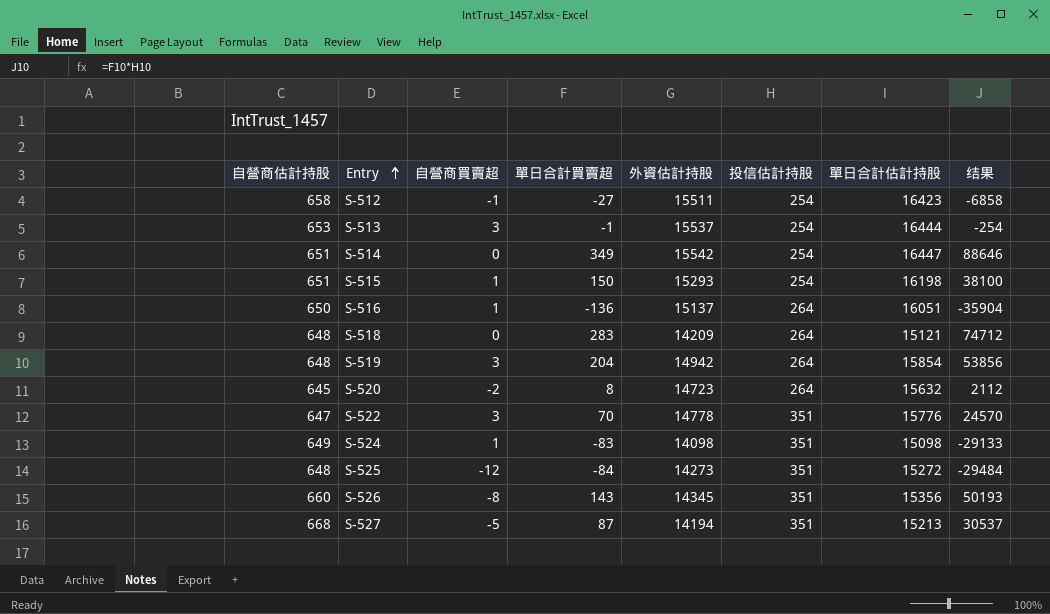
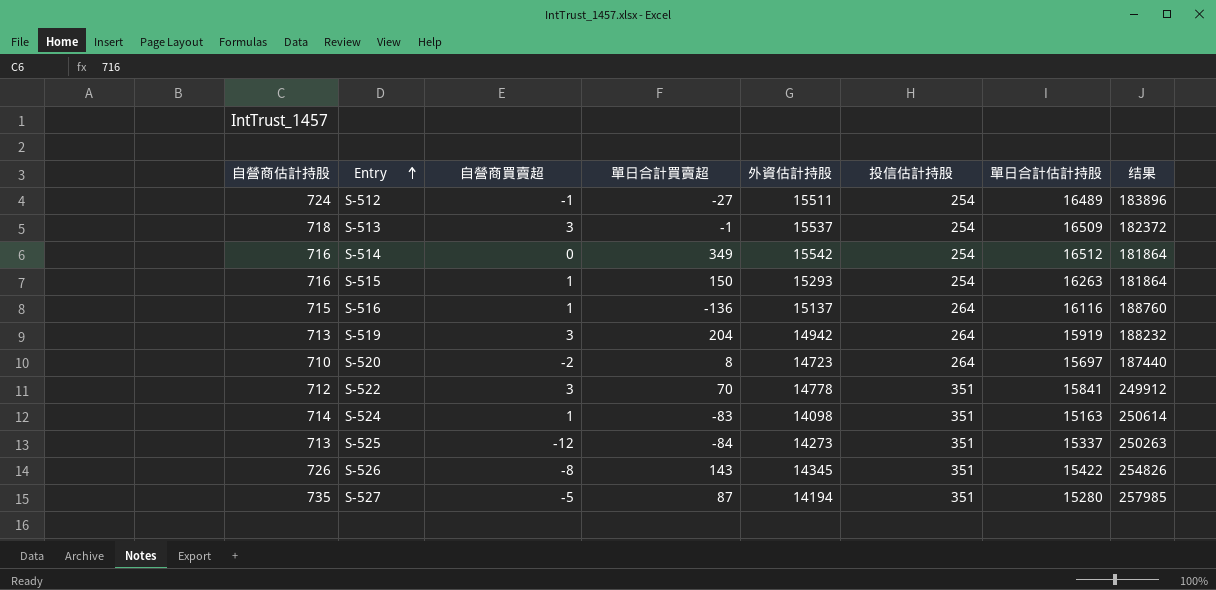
column 结果 | formula: [單日合計買賣超] * [投信估計持股] -> [自營商估計持股] * [投信估計持股]
row S-518: 648 | 0 | 283 | 14209 | 264 | 15121 | 74712 -> none
S-512 | 自營商估計持股: 658 -> 724
S-512 | 單日合計估計持股: 16423 -> 16489
S-513 | 自營商估計持股: 653 -> 718
S-513 | 單日合計估計持股: 16444 -> 16509
S-514 | 自營商估計持股: 651 -> 716
S-514 | 單日合計估計持股: 16447 -> 16512
S-515 | 自營商估計持股: 651 -> 716
S-515 | 單日合計估計持股: 16198 -> 16263
S-516 | 自營商估計持股: 650 -> 715
S-516 | 單日合計估計持股: 16051 -> 16116
S-519 | 自營商估計持股: 648 -> 713
S-519 | 單日合計估計持股: 15854 -> 15919
S-520 | 自營商估計持股: 645 -> 710
S-520 | 單日合計估計持股: 15632 -> 15697
S-522 | 自營商估計持股: 647 -> 712
S-522 | 單日合計估計持股: 15776 -> 15841
S-524 | 自營商估計持股: 649 -> 714
S-524 | 單日合計估計持股: 15098 -> 15163
S-525 | 自營商估計持股: 648 -> 713
S-525 | 單日合計估計持股: 15272 -> 15337
S-526 | 自營商估計持股: 660 -> 726
S-526 | 單日合計估計持股: 15356 -> 15422
S-527 | 自營商估計持股: 668 -> 735
S-527 | 單日合計估計持股: 15213 -> 15280

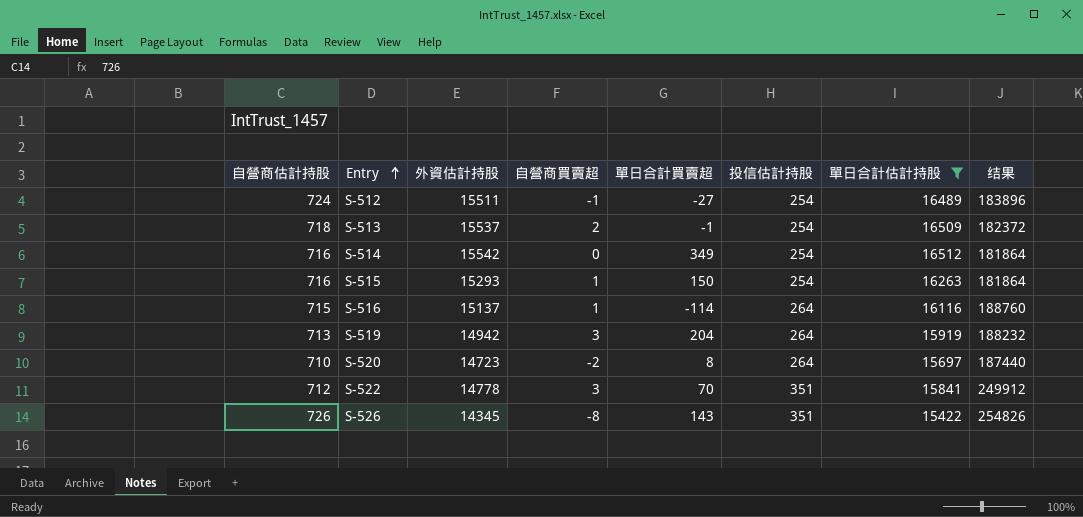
filter: none -> 單日合計估計持股 >= 15422
column 外資估計持股 | position: 5 -> 3
S-513 | 自營商買賣超: 3 -> 2
S-516 | 單日合計買賣超: -136 -> -114

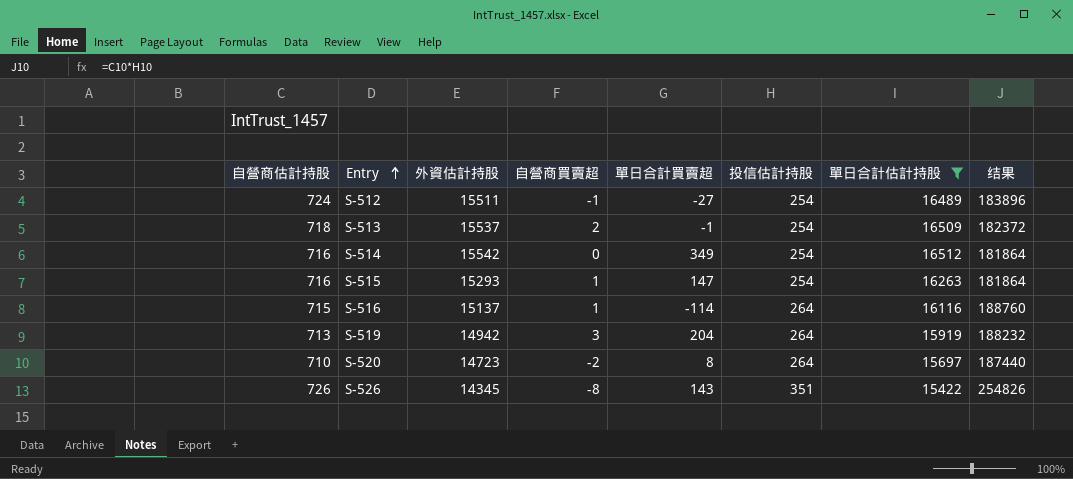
row S-522: 712 | 14778 | 3 | 70 | 351 | 15841 | 249912 -> none
S-515 | 單日合計買賣超: 150 -> 147

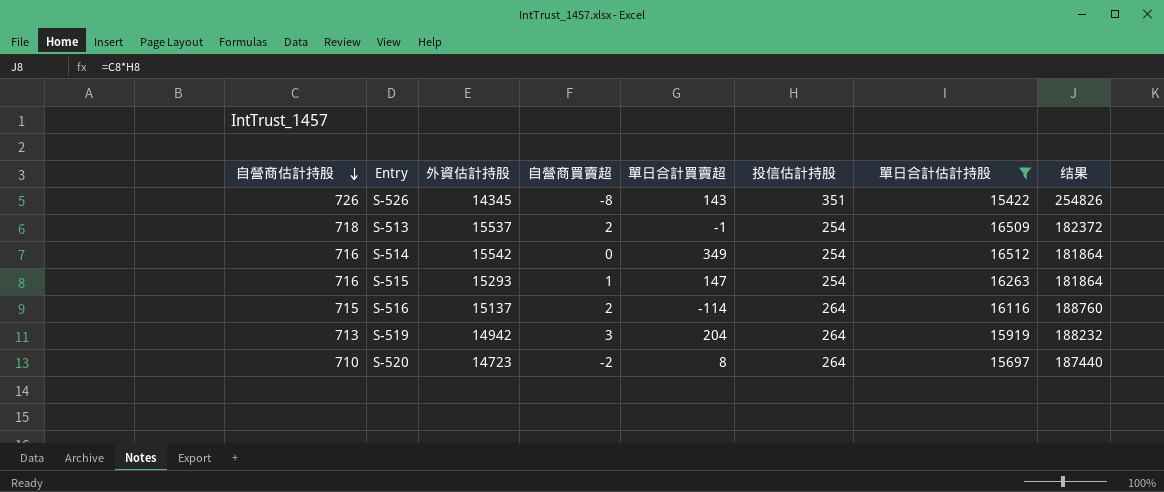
row order: Entry ascending -> 自營商估計持股 descending
row S-512: 724 | 15511 | -1 | -27 | 254 | 16489 | 183896 -> none
S-516 | 自營商買賣超: 1 -> 2

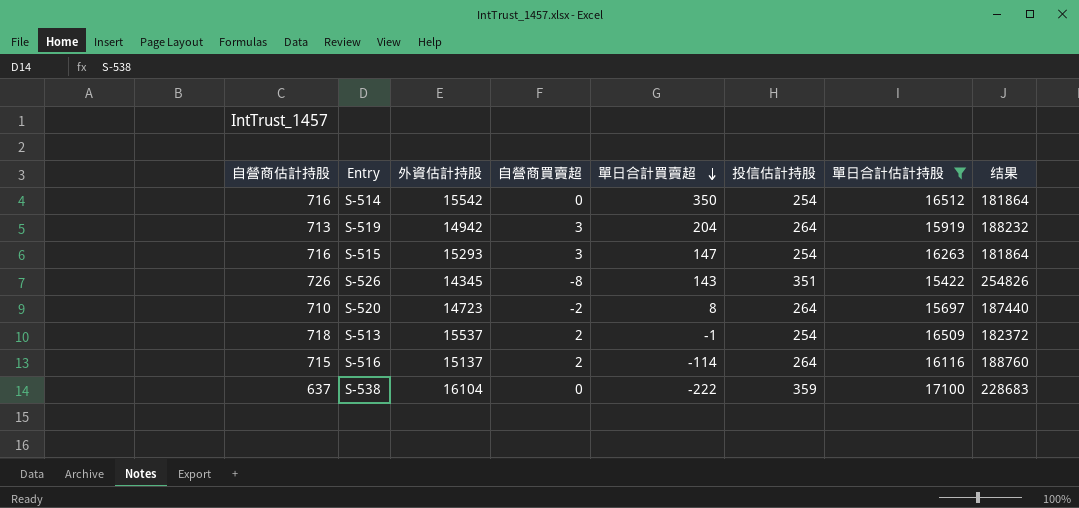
row order: 自營商估計持股 descending -> 單日合計買賣超 descending
S-514 | 單日合計買賣超: 349 -> 350
S-515 | 自營商買賣超: 1 -> 3
row S-538: none -> 637 | 16104 | 0 | -222 | 359 | 17100 | 228683

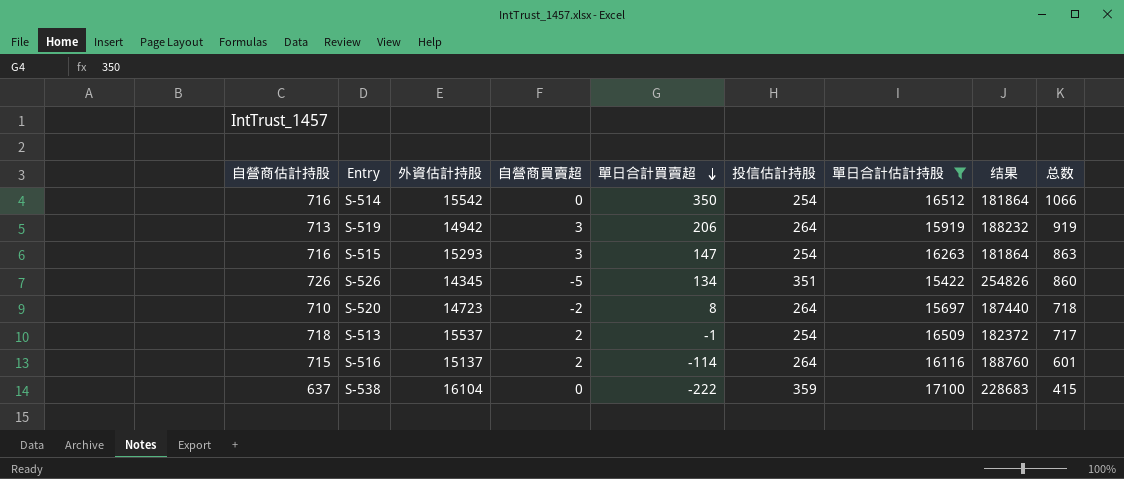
column 总数 | formula: none -> [自營商估計持股] + [單日合計買賣超]
S-519 | 單日合計買賣超: 204 -> 206
S-526 | 自營商買賣超: -8 -> -5
S-526 | 單日合計買賣超: 143 -> 134

